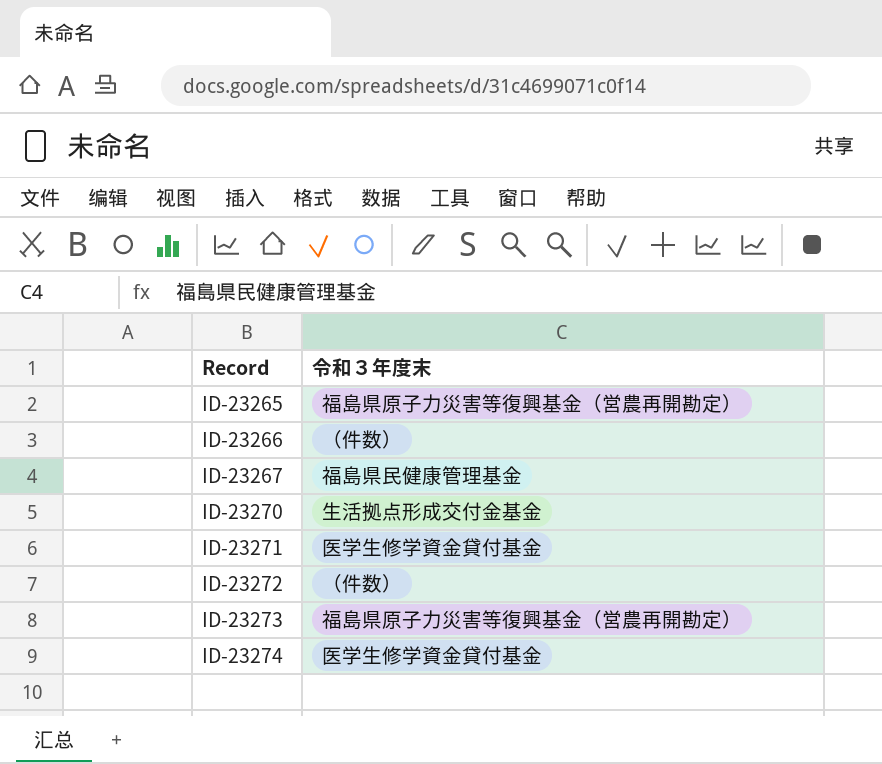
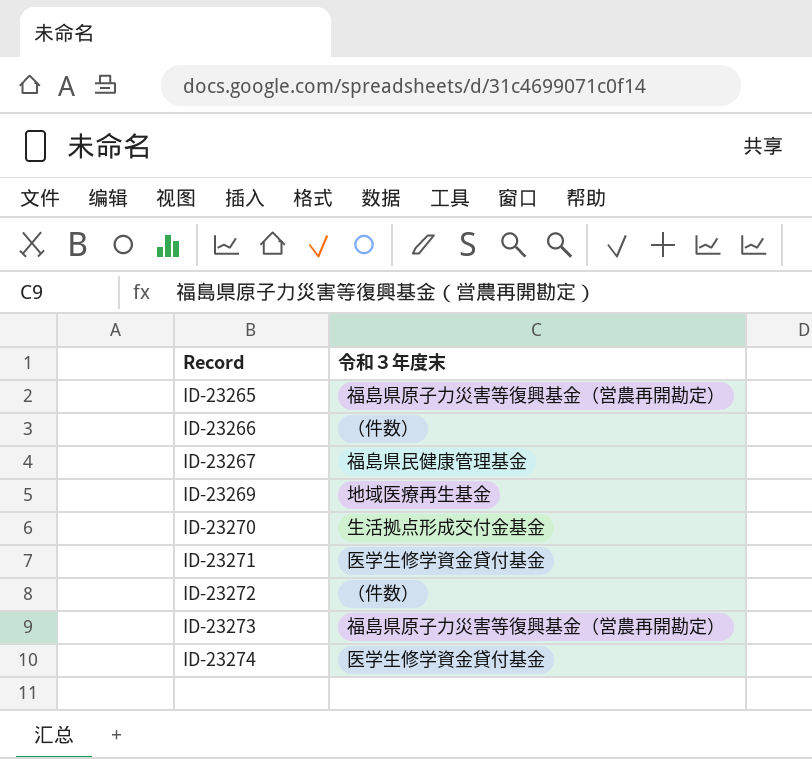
row ID-23269: none -> 地域医療再生基金

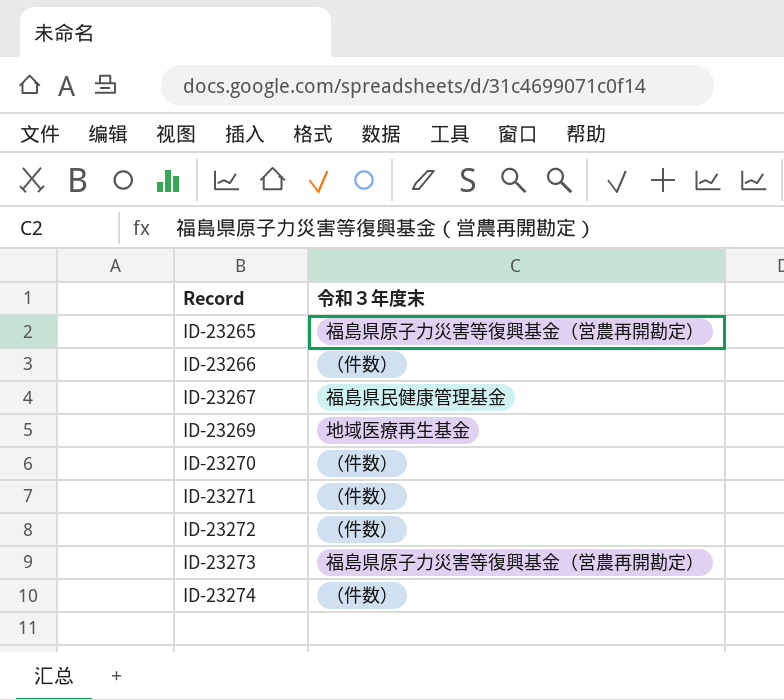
ID-23270 | 令和３年度末: 生活拠点形成交付金基金 -> （件数）
ID-23271 | 令和３年度末: 医学生修学資金貸付基金 -> （件数）
ID-23274 | 令和３年度末: 医学生修学資金貸付基金 -> （件数）

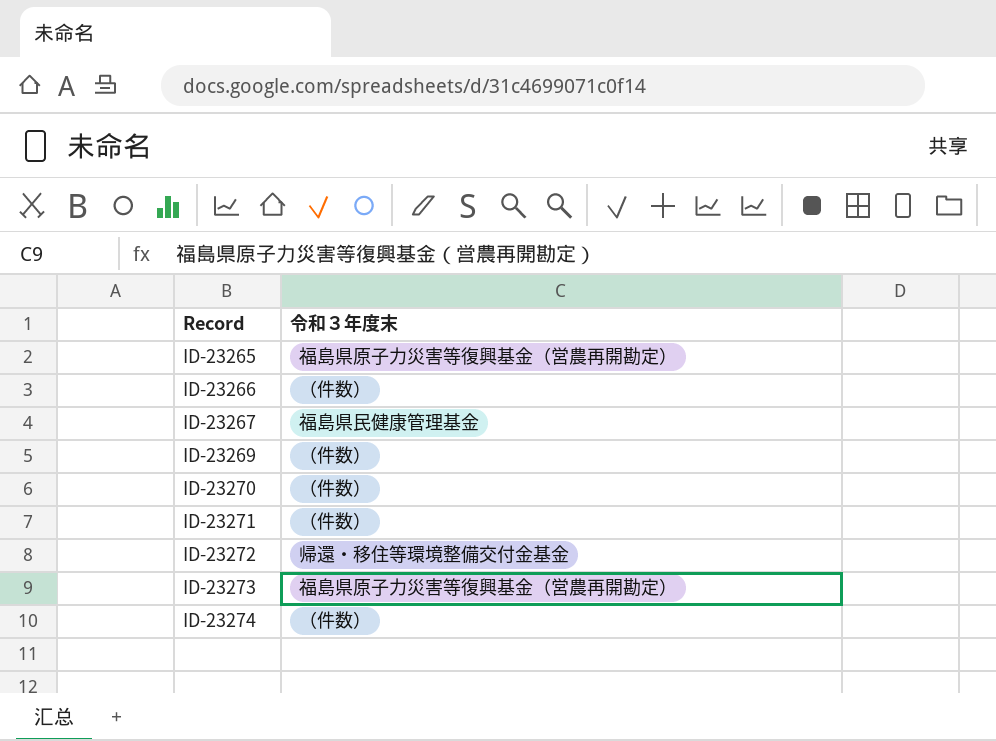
ID-23269 | 令和３年度末: 地域医療再生基金 -> （件数）
ID-23272 | 令和３年度末: （件数） -> 帰還・移住等環境整備交付金基金

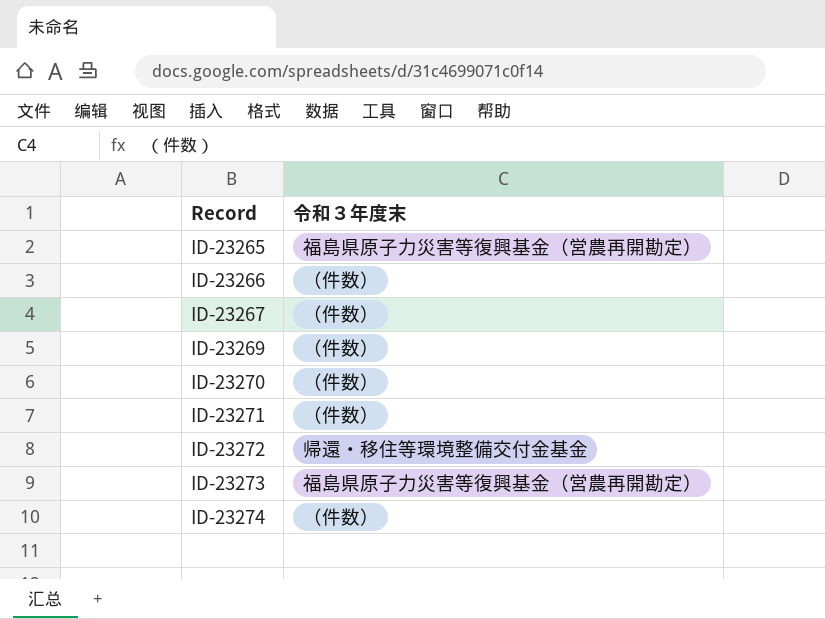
ID-23267 | 令和３年度末: 福島県民健康管理基金 -> （件数）

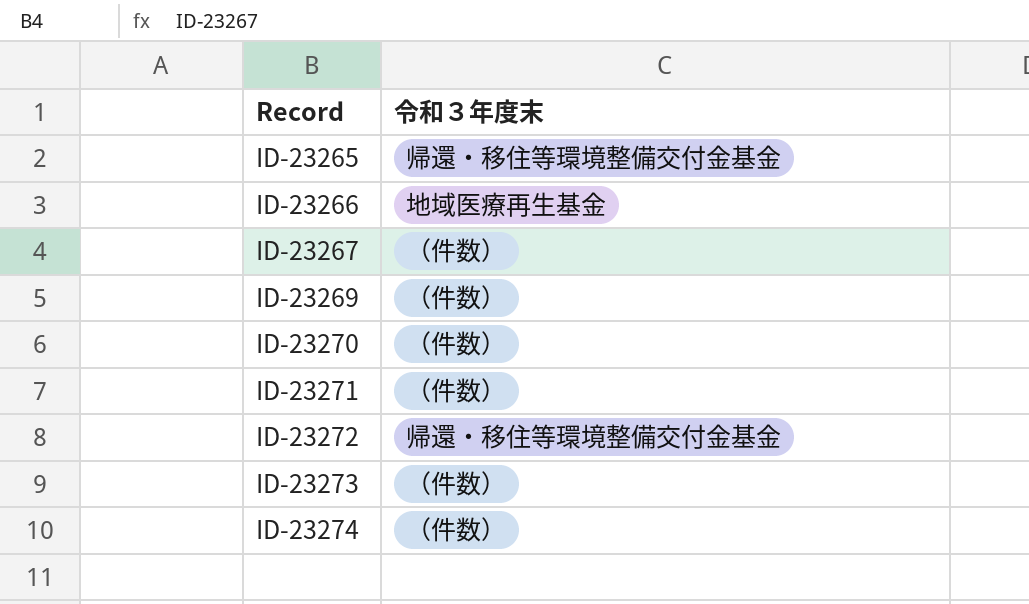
ID-23265 | 令和３年度末: 福島県原子力災害等復興基金（営農再開勘定） -> 帰還・移住等環境整備交付金基金
ID-23266 | 令和３年度末: （件数） -> 地域医療再生基金
ID-23273 | 令和３年度末: 福島県原子力災害等復興基金（営農再開勘定） -> （件数）

